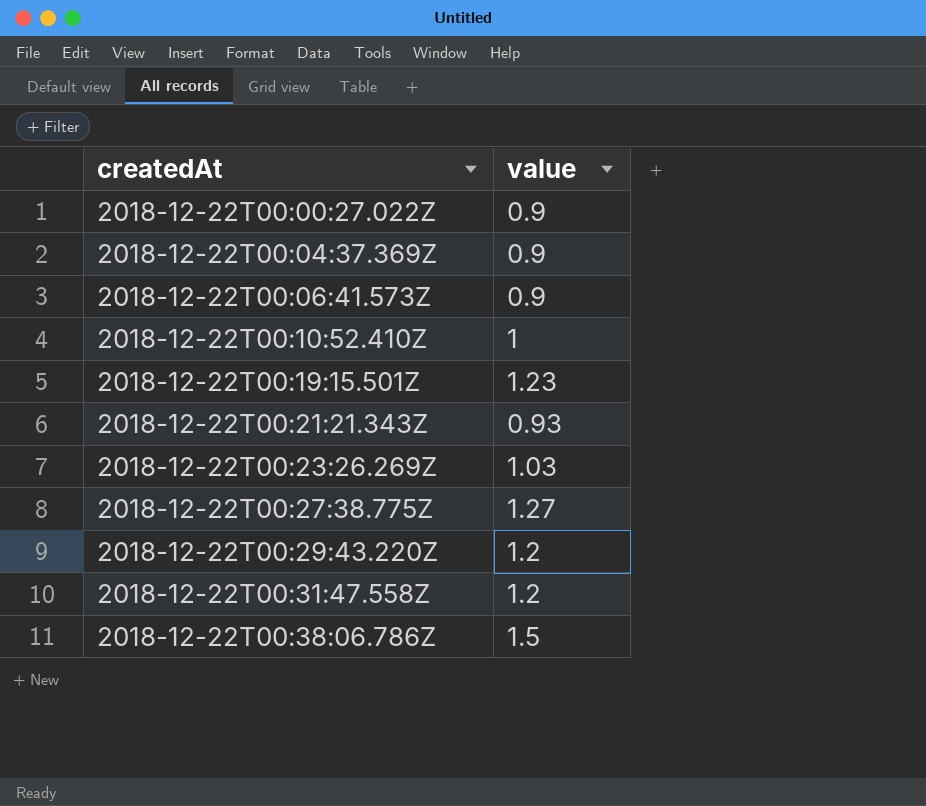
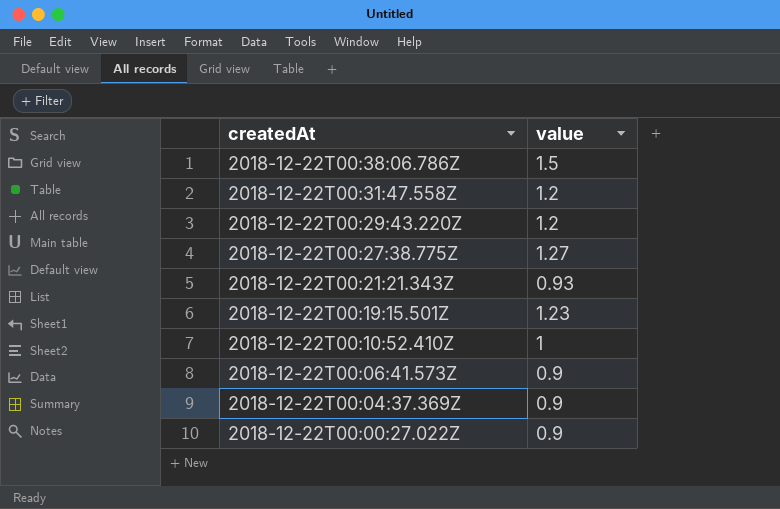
row order: createdAt ascending -> createdAt descending
row 2018-12-22T00:23:26.269Z: 1.03 -> none

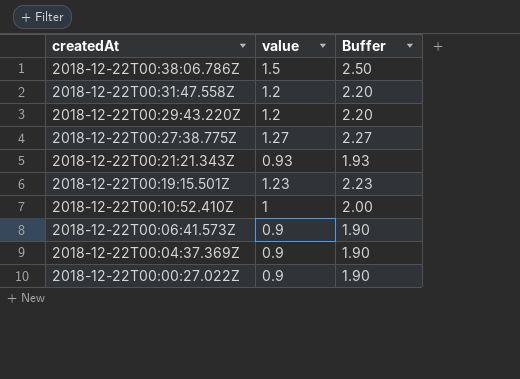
column Buffer | formula: none -> [value] + 1

